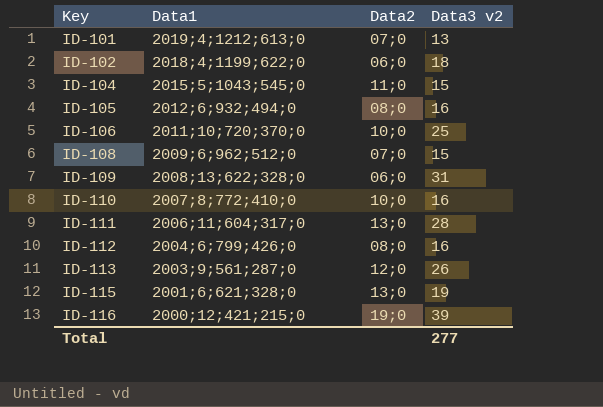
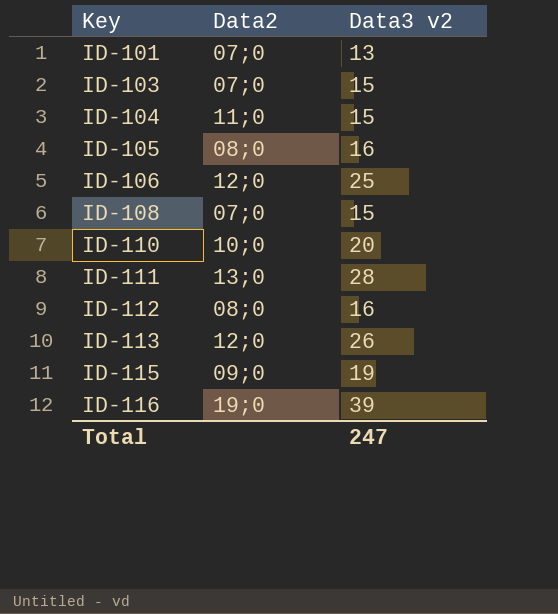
column Data1 | position: 2 -> none
row ID-102: 2018;4;1199;622;0 | 06;0 | 18 -> none
row ID-109: 2008;13;622;328;0 | 06;0 | 31 -> none
row ID-103: none -> 07;0 | 15
ID-106 | Data2: 10;0 -> 12;0
ID-110 | Data3 v2: 16 -> 20
ID-115 | Data2: 13;0 -> 09;0
Total | Data3 v2: 277 -> 247

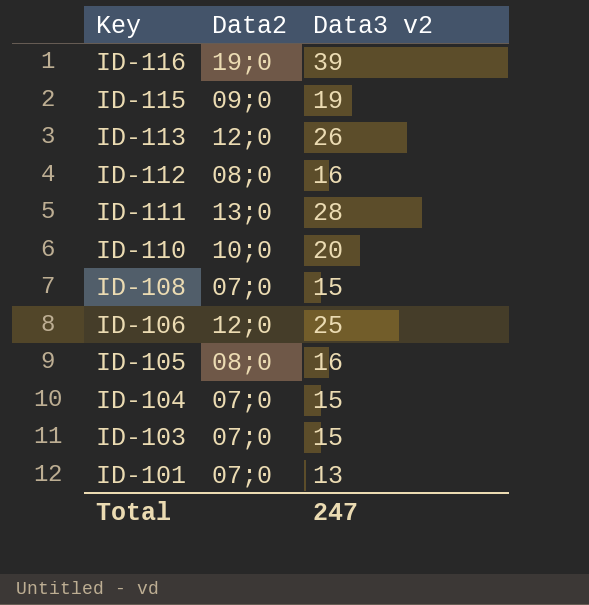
row order: Key ascending -> Key descending
ID-104 | Data2: 11;0 -> 07;0

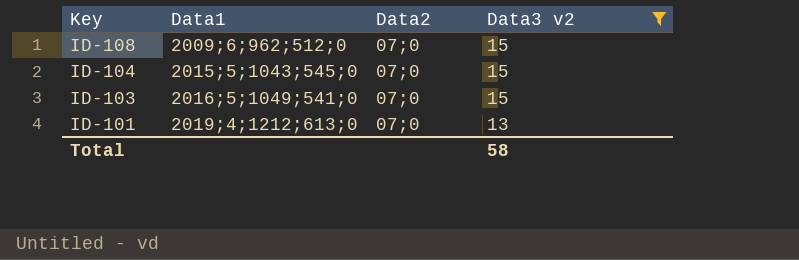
filter: none -> Data3 v2 <= 15
column Data1 | position: none -> 2
Total | Data3 v2: 247 -> 58

